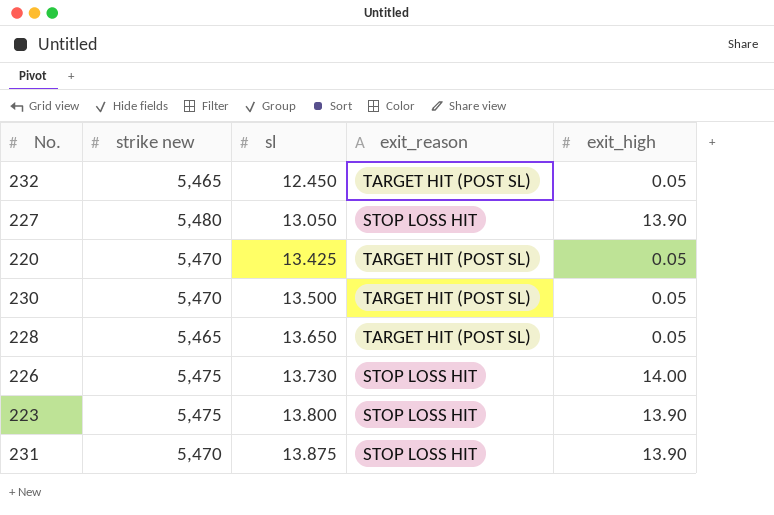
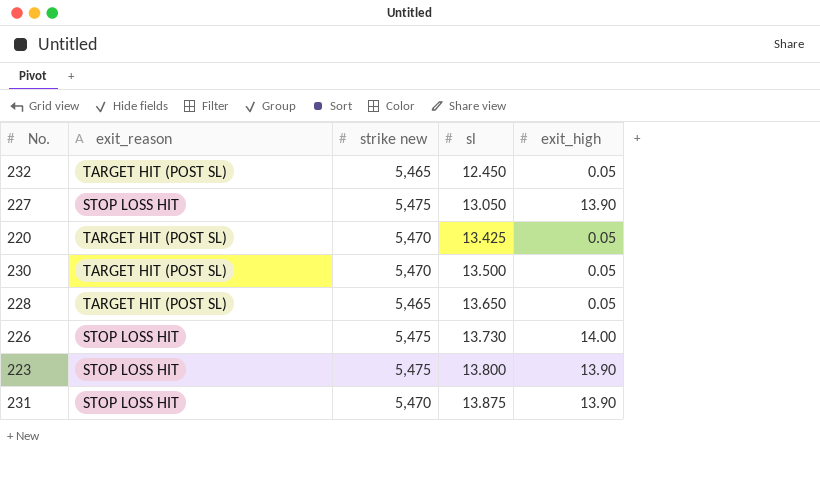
column exit_reason | position: 4 -> 2
227 | strike new: 5,480 -> 5,475

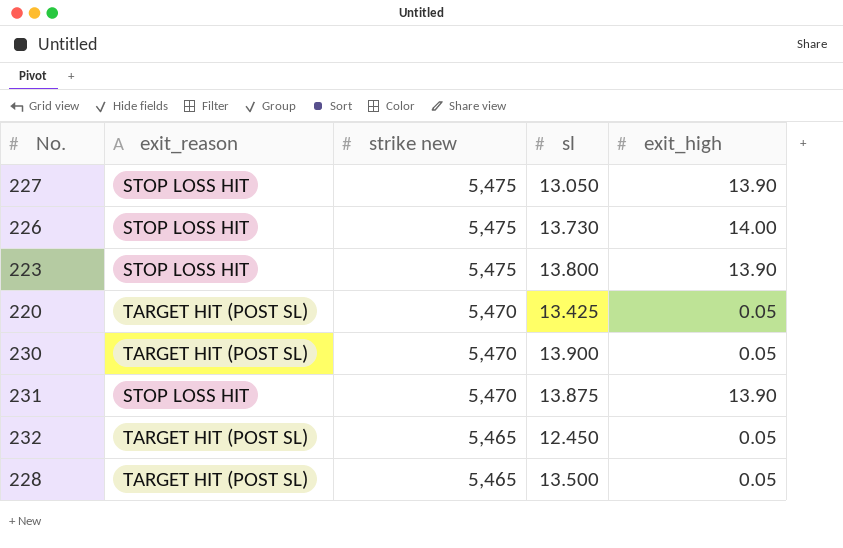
row order: sl ascending -> strike new descending
230 | sl: 13.500 -> 13.900
228 | sl: 13.650 -> 13.500

